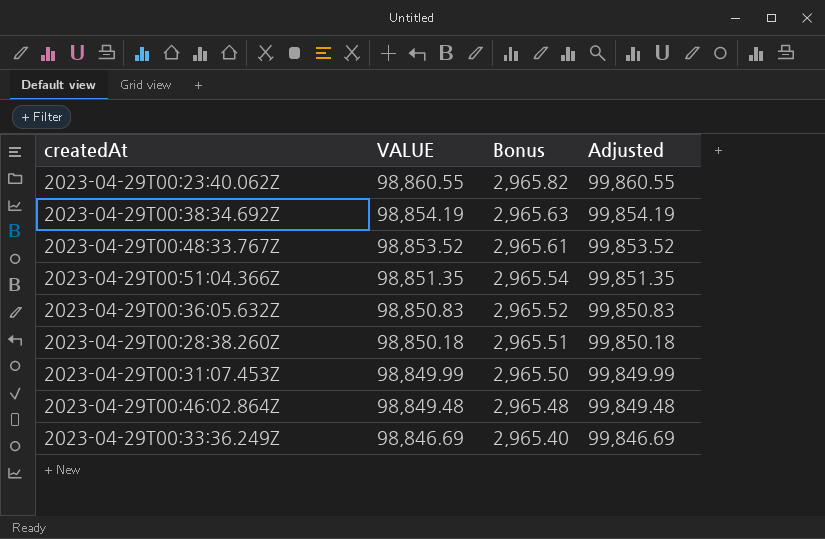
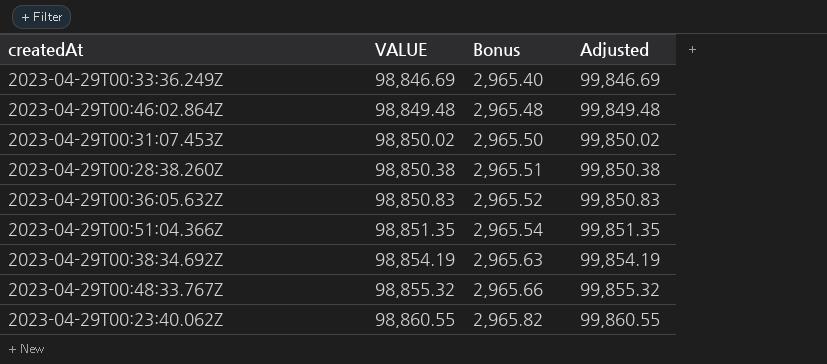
row order: VALUE descending -> VALUE ascending
2023-04-29T00:31:07.453Z | VALUE: 98,849.99 -> 98,850.02
2023-04-29T00:31:07.453Z | Adjusted: 99,849.99 -> 99,850.02
2023-04-29T00:28:38.260Z | VALUE: 98,850.18 -> 98,850.38
2023-04-29T00:28:38.260Z | Adjusted: 99,850.18 -> 99,850.38
2023-04-29T00:48:33.767Z | VALUE: 98,853.52 -> 98,855.32
2023-04-29T00:48:33.767Z | Bonus: 2,965.61 -> 2,965.66
2023-04-29T00:48:33.767Z | Adjusted: 99,853.52 -> 99,855.32

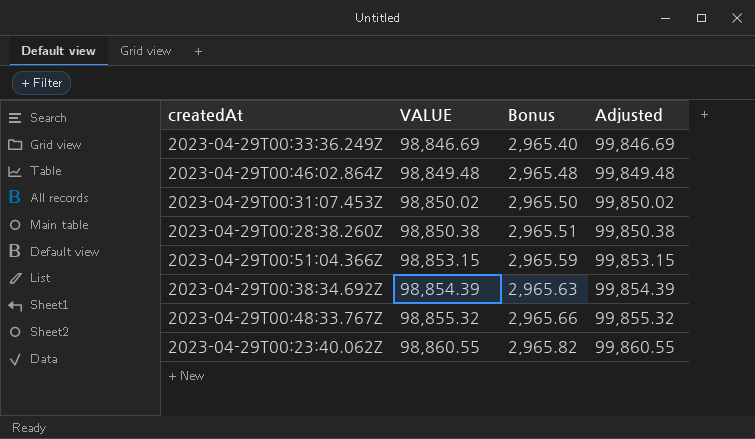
row 2023-04-29T00:36:05.632Z: 98,850.83 | 2,965.52 | 99,850.83 -> none
2023-04-29T00:51:04.366Z | VALUE: 98,851.35 -> 98,853.15
2023-04-29T00:51:04.366Z | Bonus: 2,965.54 -> 2,965.59
2023-04-29T00:51:04.366Z | Adjusted: 99,851.35 -> 99,853.15
2023-04-29T00:38:34.692Z | VALUE: 98,854.19 -> 98,854.39
2023-04-29T00:38:34.692Z | Adjusted: 99,854.19 -> 99,854.39

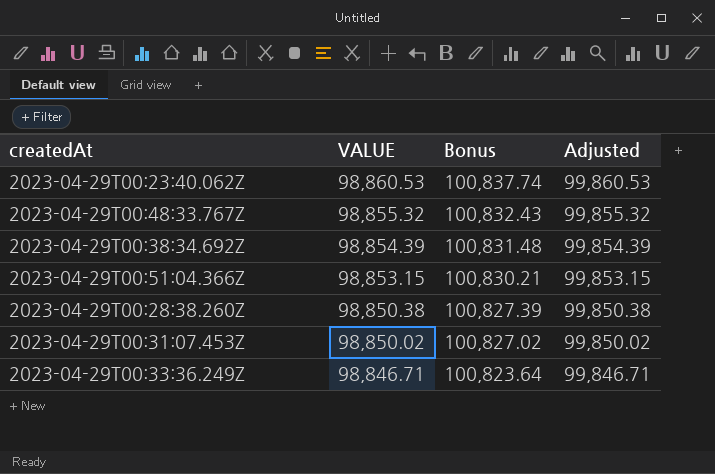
row order: VALUE ascending -> VALUE descending
column Bonus | formula: [VALUE] * 0.03 -> [VALUE] * 1.02
row 2023-04-29T00:46:02.864Z: 98,849.48 | 2,965.48 | 99,849.48 -> none
2023-04-29T00:23:40.062Z | VALUE: 98,860.55 -> 98,860.53
2023-04-29T00:23:40.062Z | Adjusted: 99,860.55 -> 99,860.53
2023-04-29T00:33:36.249Z | VALUE: 98,846.69 -> 98,846.71
2023-04-29T00:33:36.249Z | Adjusted: 99,846.69 -> 99,846.71

